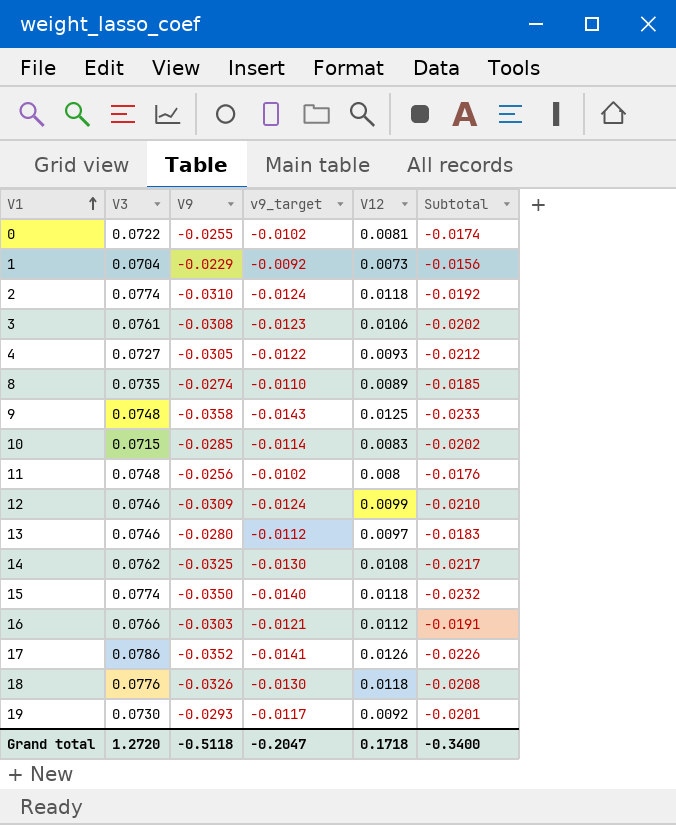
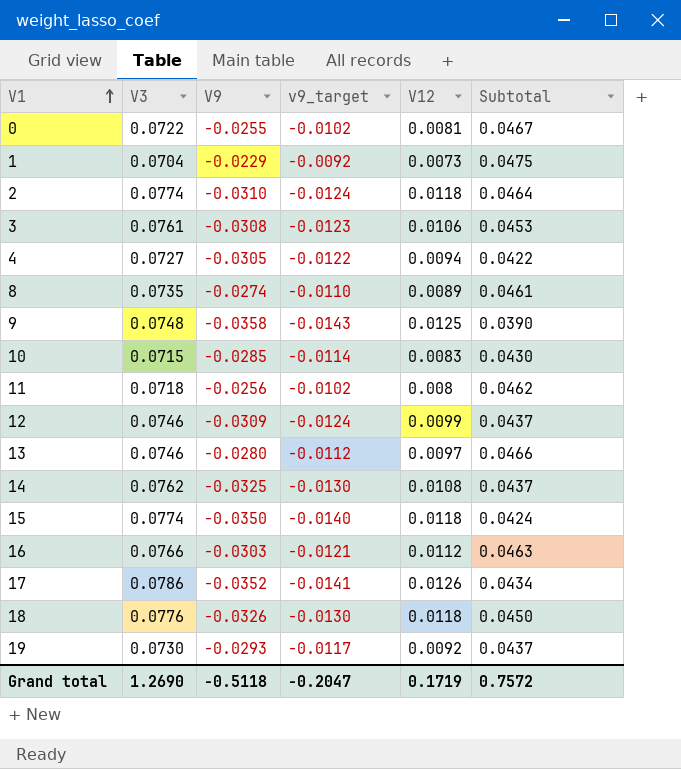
column Subtotal | formula: [V9] + [V12] -> [V3] + [V9]
4 | V12: 0.0093 -> 0.0094
11 | V3: 0.0748 -> 0.0718
Grand total | V3: 1.2720 -> 1.2690
Grand total | V12: 0.1718 -> 0.1719
Grand total | Subtotal: -0.3400 -> 0.7572

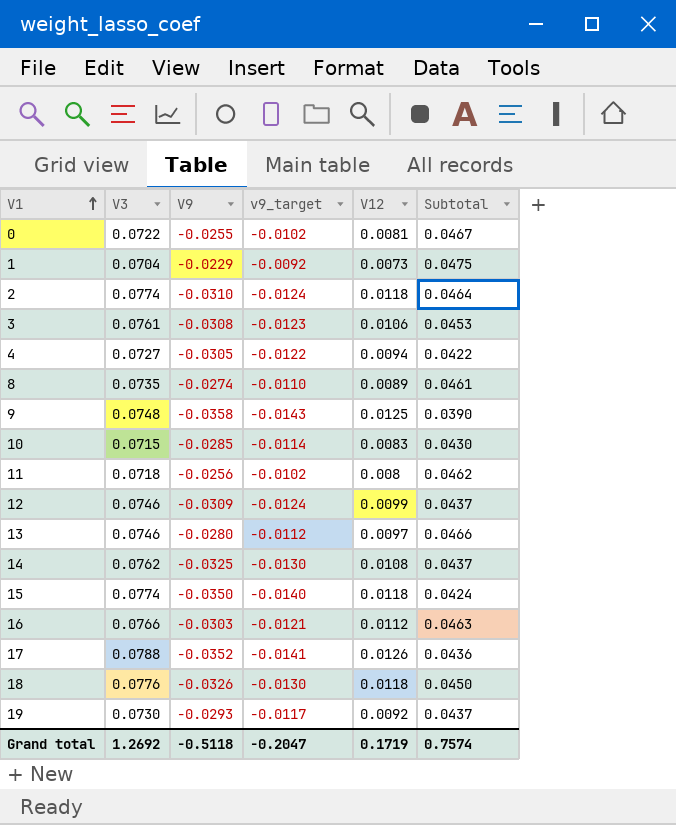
17 | V3: 0.0786 -> 0.0788
17 | Subtotal: 0.0434 -> 0.0436
Grand total | V3: 1.2690 -> 1.2692
Grand total | Subtotal: 0.7572 -> 0.7574

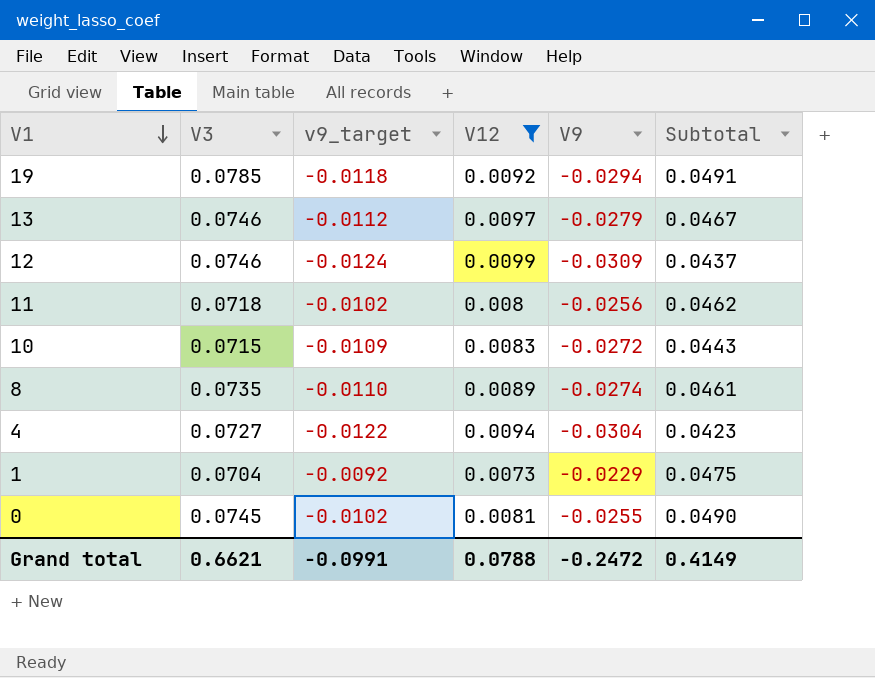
filter: none -> V12 <= 0.0099
row order: V1 ascending -> V1 descending
column V9 | position: 3 -> 5
19 | V3: 0.0730 -> 0.0785
19 | v9_target: -0.0117 -> -0.0118
19 | V9: -0.0293 -> -0.0294
19 | Subtotal: 0.0437 -> 0.0491
13 | V9: -0.0280 -> -0.0279
13 | Subtotal: 0.0466 -> 0.0467
10 | v9_target: -0.0114 -> -0.0109
10 | V9: -0.0285 -> -0.0272
10 | Subtotal: 0.0430 -> 0.0443
4 | V9: -0.0305 -> -0.0304
4 | Subtotal: 0.0422 -> 0.0423
0 | V3: 0.0722 -> 0.0745
0 | Subtotal: 0.0467 -> 0.0490
Grand total | V3: 1.2692 -> 0.6621
Grand total | v9_target: -0.2047 -> -0.0991
Grand total | V12: 0.1719 -> 0.0788
Grand total | V9: -0.5118 -> -0.2472
Grand total | Subtotal: 0.7574 -> 0.4149

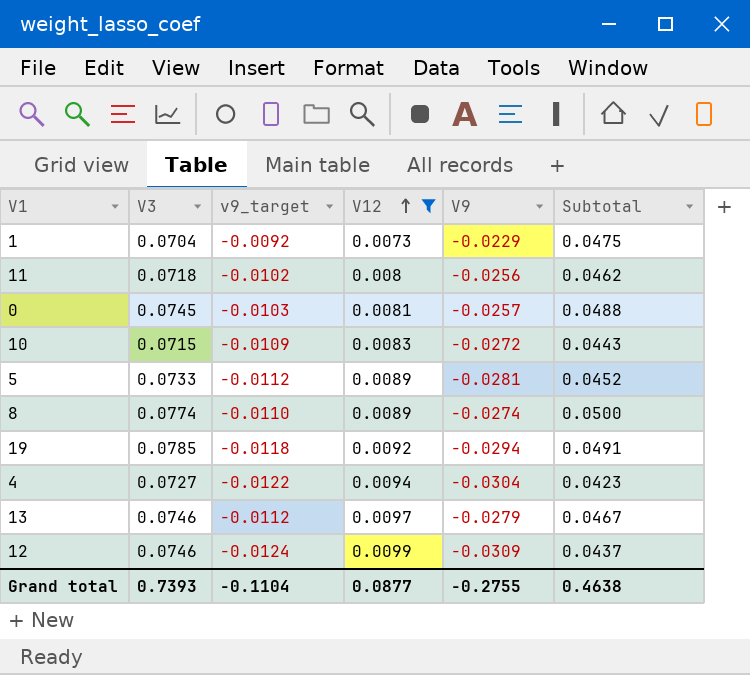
row order: V1 descending -> V12 ascending
0 | v9_target: -0.0102 -> -0.0103
0 | V9: -0.0255 -> -0.0257
0 | Subtotal: 0.0490 -> 0.0488
row 5: none -> 0.0733 | -0.0112 | 0.0089 | -0.0281 | 0.0452
8 | V3: 0.0735 -> 0.0774
8 | Subtotal: 0.0461 -> 0.0500
Grand total | V3: 0.6621 -> 0.7393
Grand total | v9_target: -0.0991 -> -0.1104
Grand total | V12: 0.0788 -> 0.0877
Grand total | V9: -0.2472 -> -0.2755
Grand total | Subtotal: 0.4149 -> 0.4638

